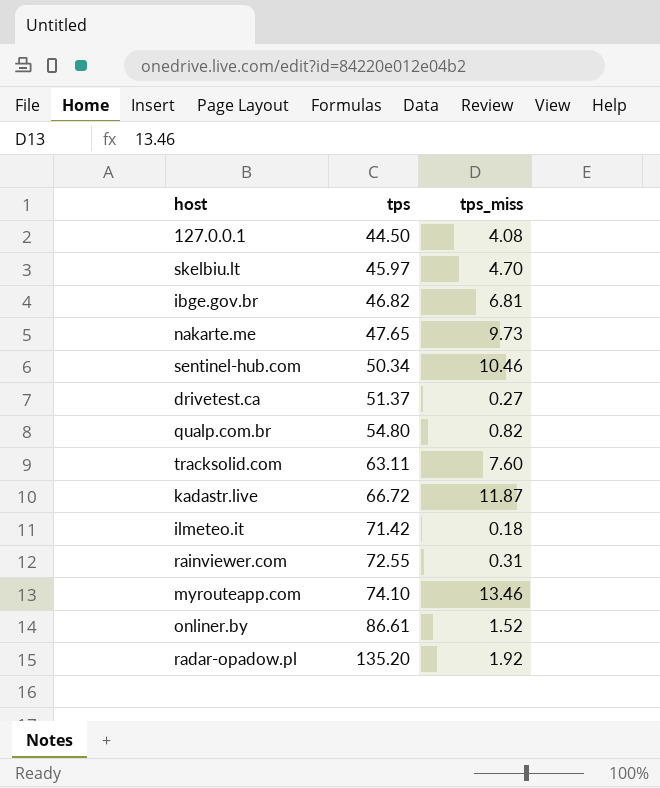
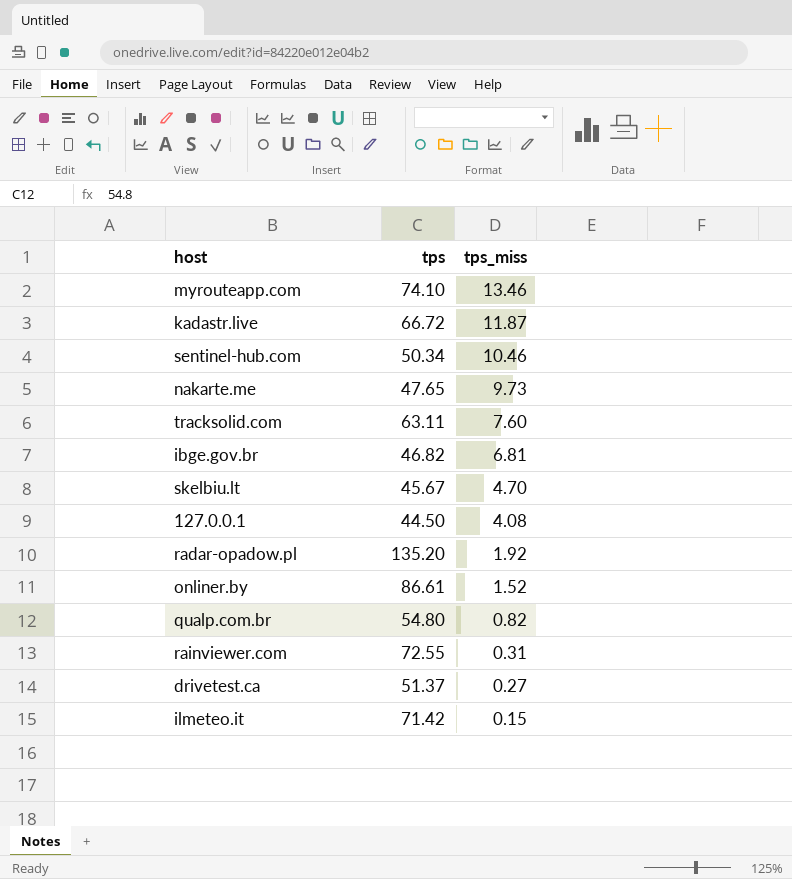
row order: tps ascending -> tps_miss descending
skelbiu.lt | tps: 45.97 -> 45.67
ilmeteo.it | tps_miss: 0.18 -> 0.15

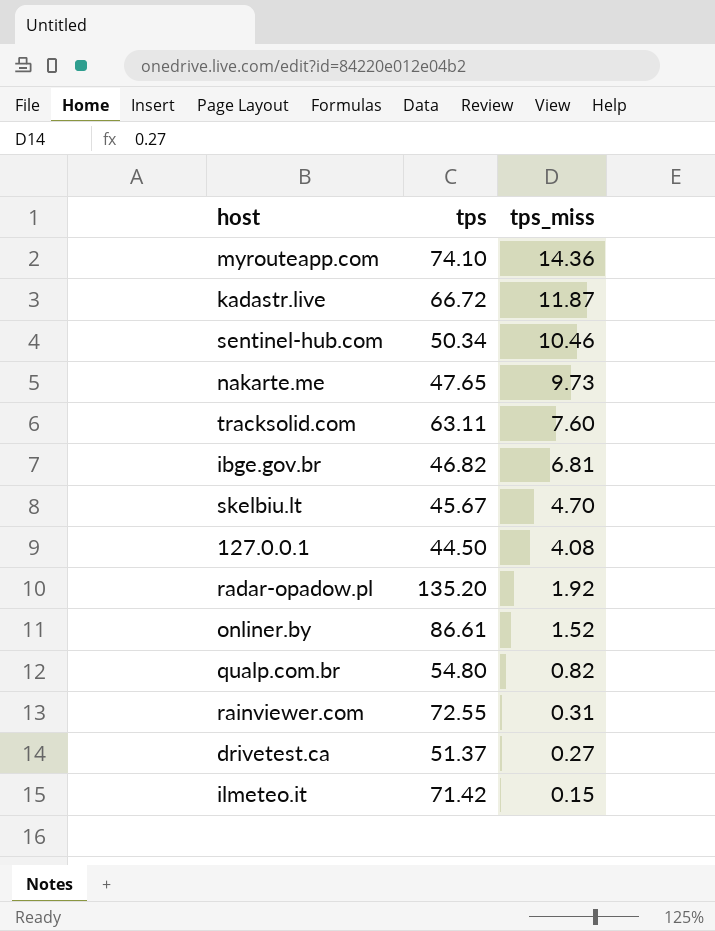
myrouteapp.com | tps_miss: 13.46 -> 14.36

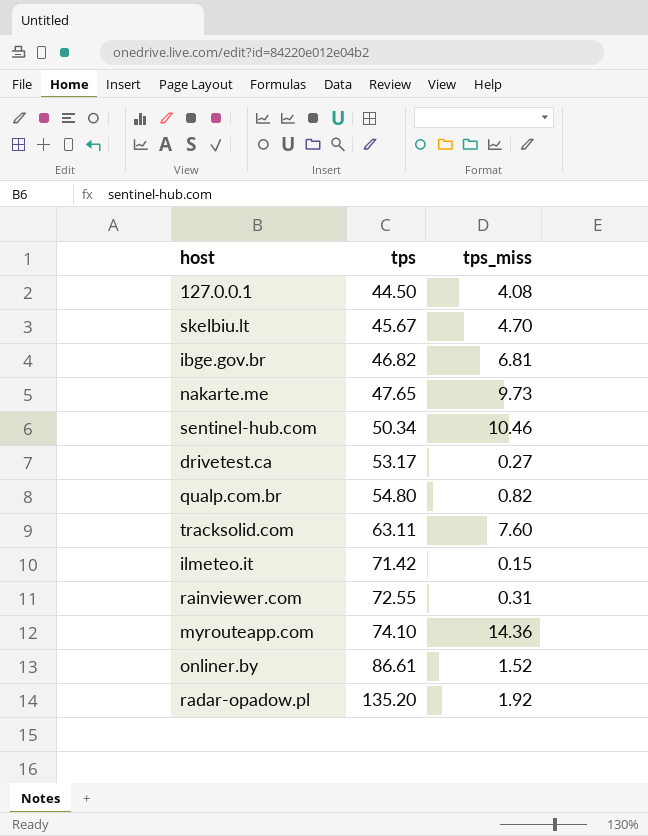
row order: tps_miss descending -> tps ascending
row kadastr.live: 66.72 | 11.87 -> none
drivetest.ca | tps: 51.37 -> 53.17

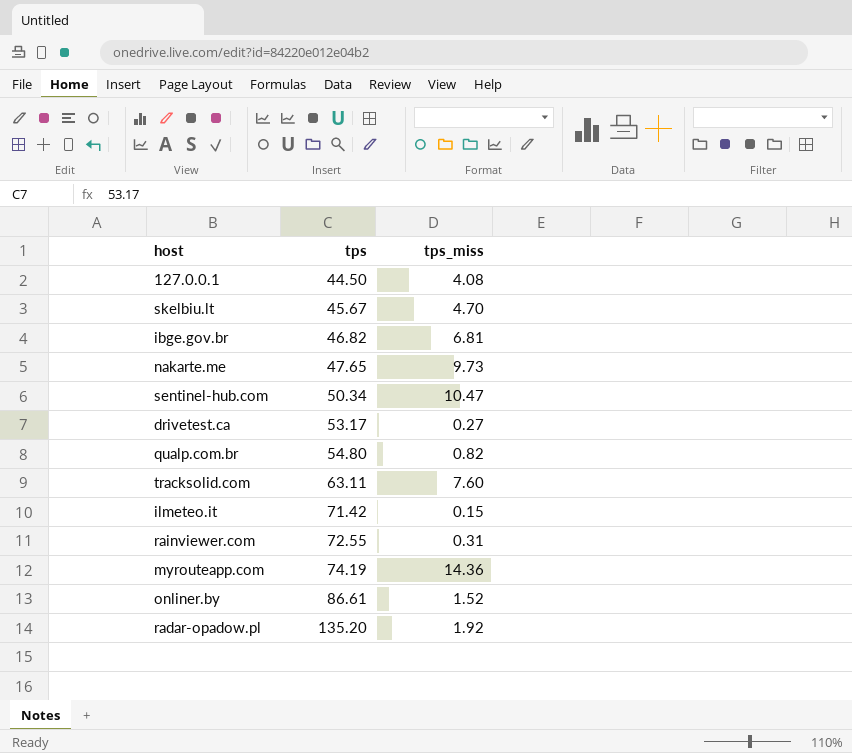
sentinel-hub.com | tps_miss: 10.46 -> 10.47
myrouteapp.com | tps: 74.10 -> 74.19

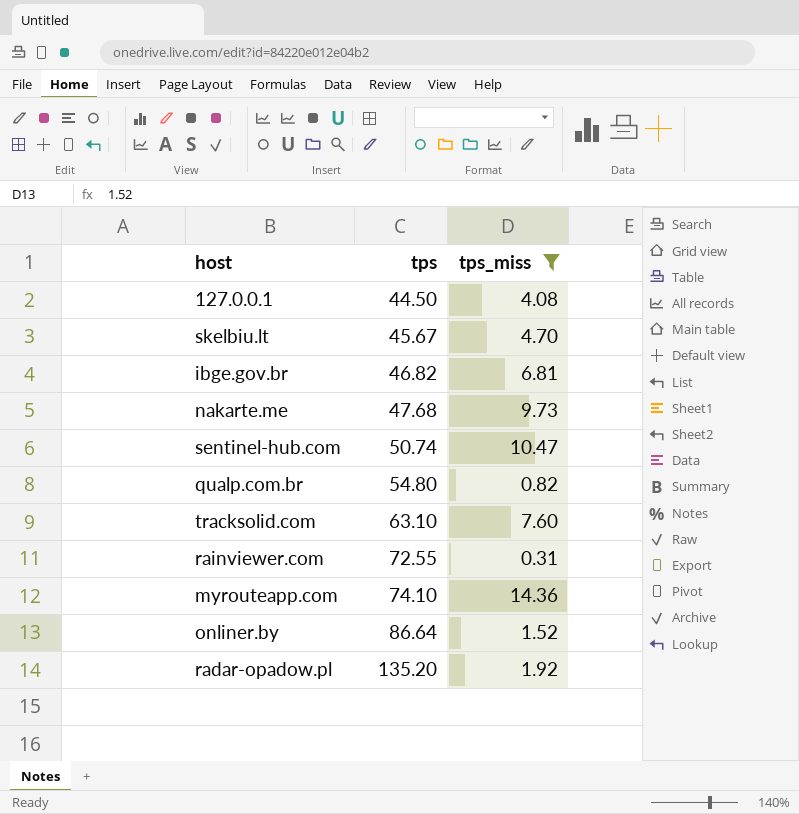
filter: none -> tps_miss >= 0.31
nakarte.me | tps: 47.65 -> 47.68
sentinel-hub.com | tps: 50.34 -> 50.74
tracksolid.com | tps: 63.11 -> 63.10
myrouteapp.com | tps: 74.19 -> 74.10
onliner.by | tps: 86.61 -> 86.64

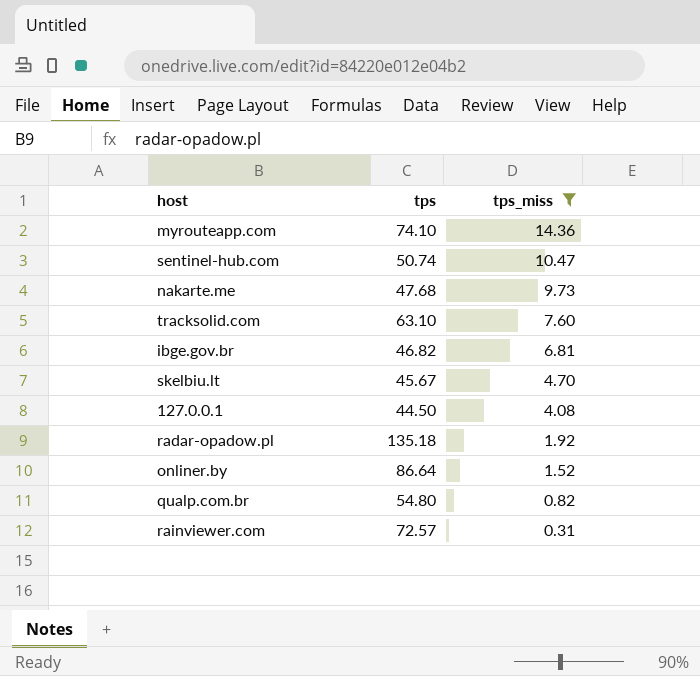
row order: tps ascending -> tps_miss descending
radar-opadow.pl | tps: 135.20 -> 135.18
rainviewer.com | tps: 72.55 -> 72.57

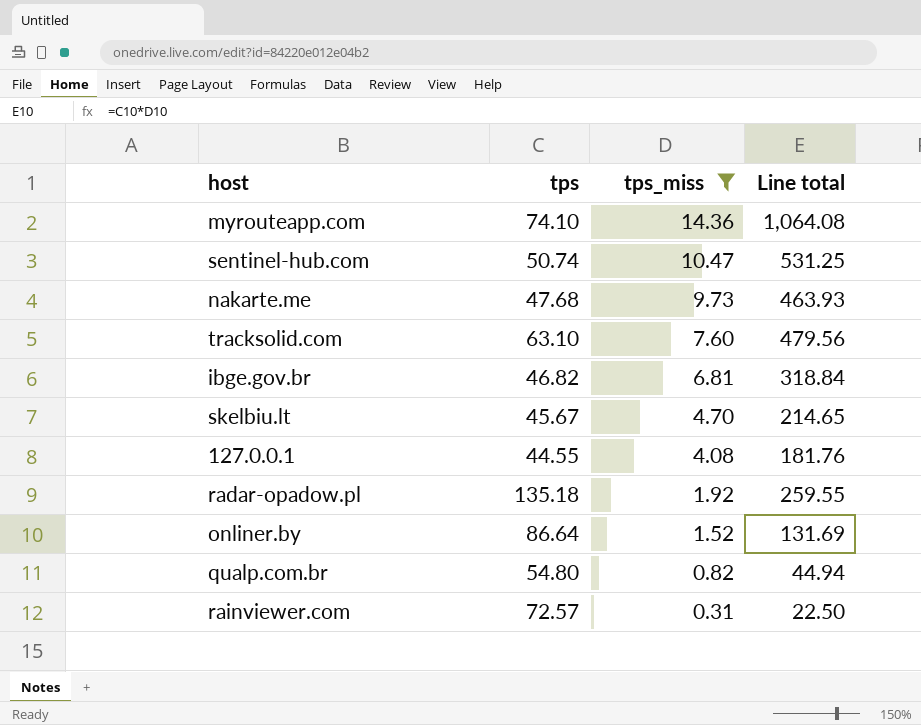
column Line total | formula: none -> [tps] * [tps_miss]
127.0.0.1 | tps: 44.50 -> 44.55

